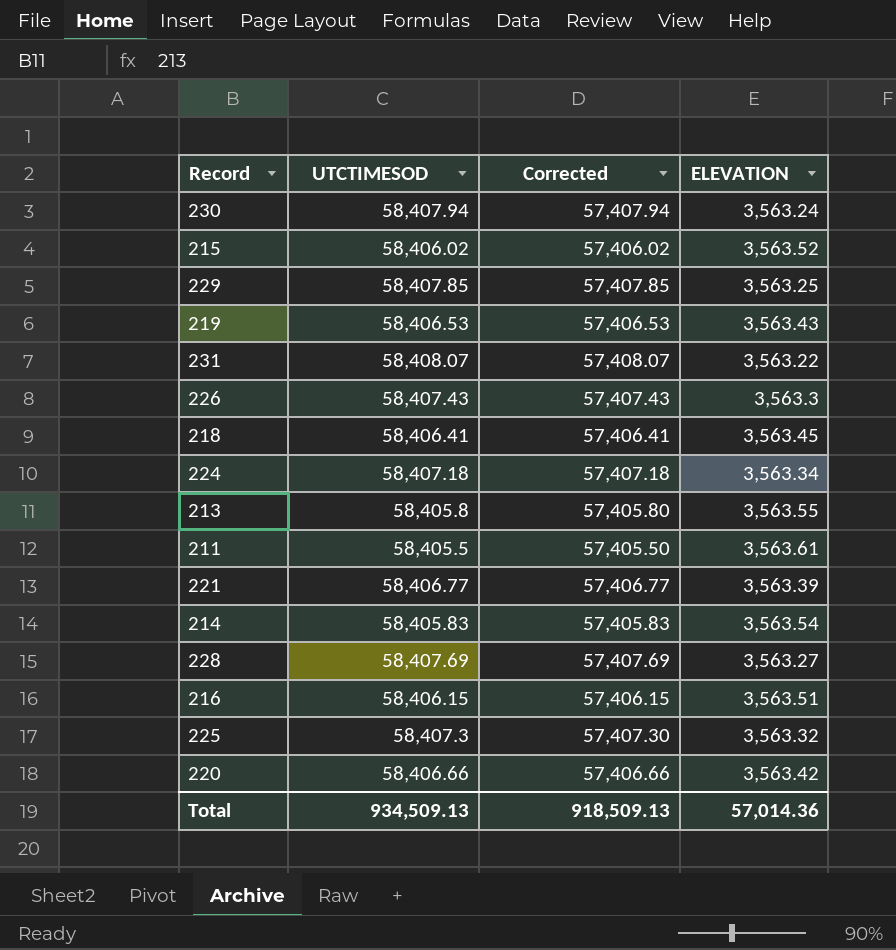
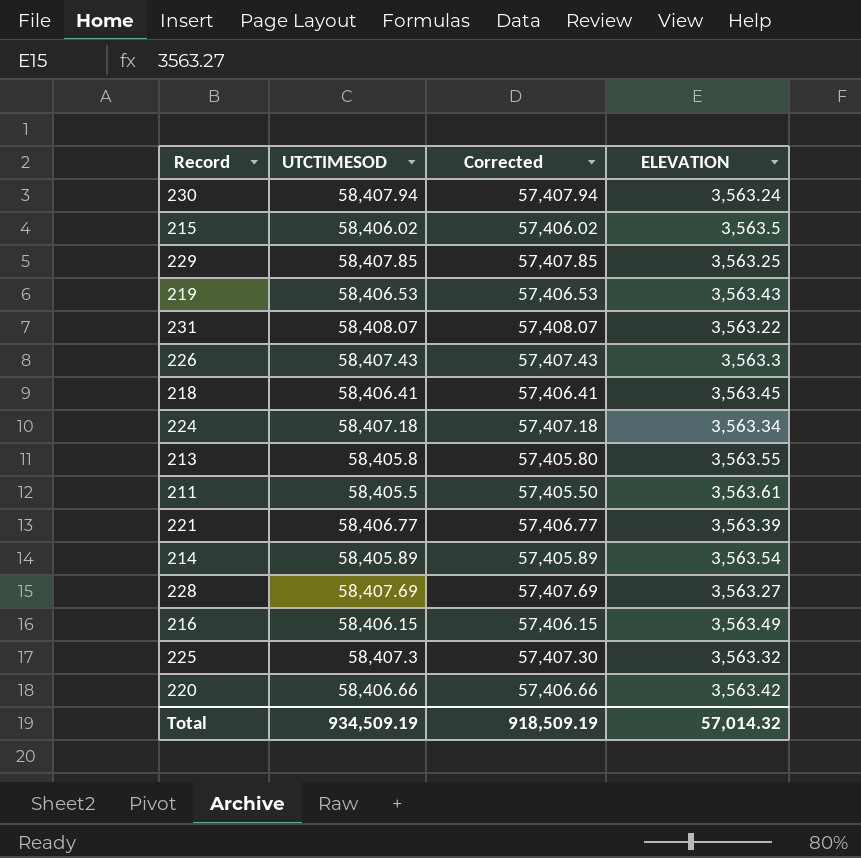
215 | ELEVATION: 3,563.52 -> 3,563.5
214 | UTCTIMESOD: 58,405.83 -> 58,405.89
214 | Corrected: 57,405.83 -> 57,405.89
216 | ELEVATION: 3,563.51 -> 3,563.49
Total | UTCTIMESOD: 934,509.13 -> 934,509.19
Total | Corrected: 918,509.13 -> 918,509.19
Total | ELEVATION: 57,014.36 -> 57,014.32

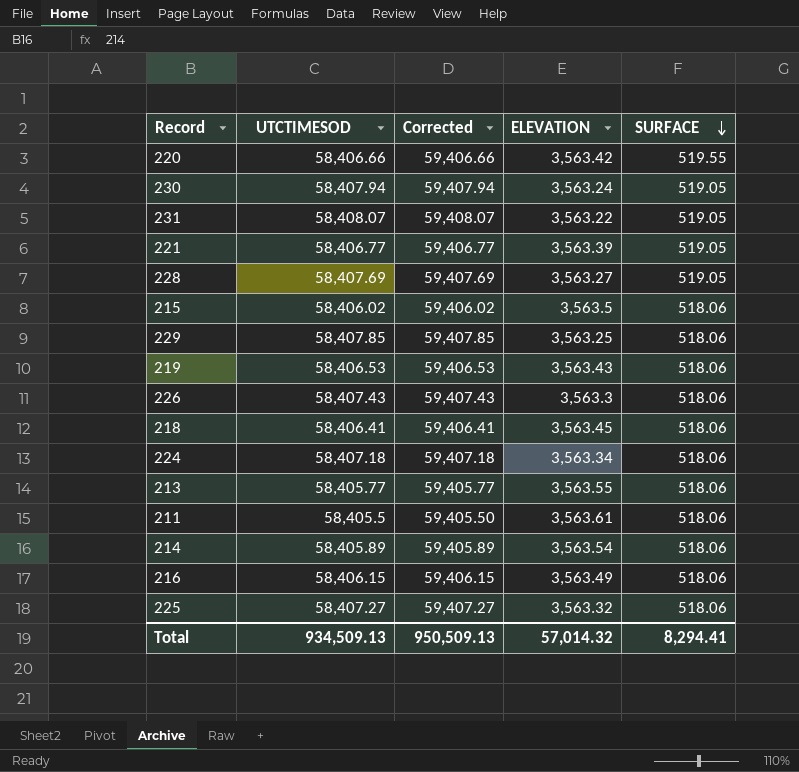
row order: none -> SURFACE descending
column Corrected | formula: [UTCTIMESOD] - 1000 -> [UTCTIMESOD] + 1000
column SURFACE | position: none -> 5
213 | UTCTIMESOD: 58,405.8 -> 58,405.77
225 | UTCTIMESOD: 58,407.3 -> 58,407.27
Total | UTCTIMESOD: 934,509.19 -> 934,509.13
Total | Corrected: 918,509.19 -> 950,509.13

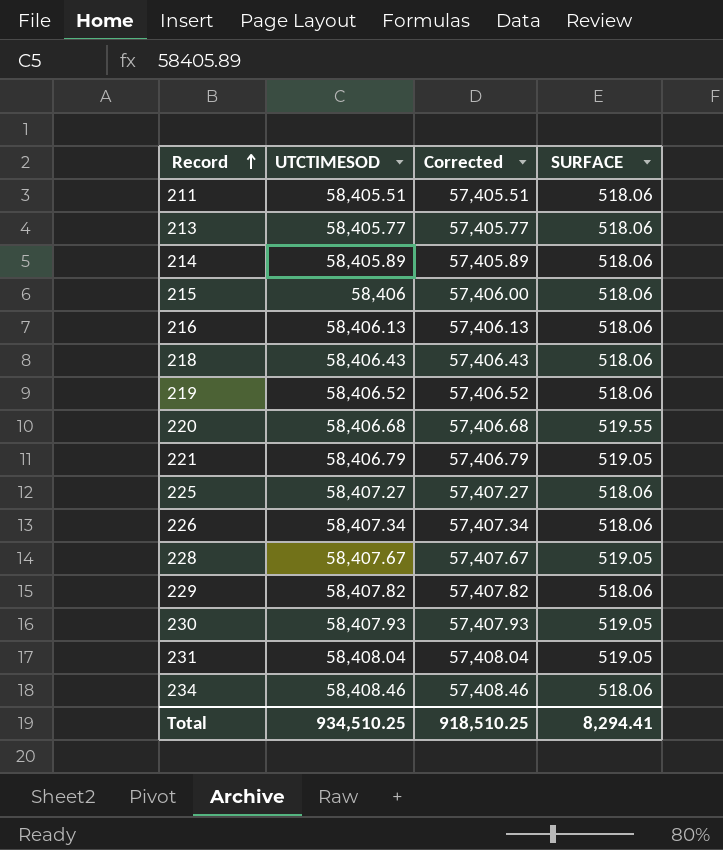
row order: SURFACE descending -> Record ascending
column ELEVATION | position: 4 -> none
column Corrected | formula: [UTCTIMESOD] + 1000 -> [UTCTIMESOD] - 1000
row 224: 58,407.18 | 59,407.18 | 3,563.34 | 518.06 -> none
211 | UTCTIMESOD: 58,405.5 -> 58,405.51
215 | UTCTIMESOD: 58,406.02 -> 58,406
216 | UTCTIMESOD: 58,406.15 -> 58,406.13
218 | UTCTIMESOD: 58,406.41 -> 58,406.43
219 | UTCTIMESOD: 58,406.53 -> 58,406.52
220 | UTCTIMESOD: 58,406.66 -> 58,406.68
221 | UTCTIMESOD: 58,406.77 -> 58,406.79
226 | UTCTIMESOD: 58,407.43 -> 58,407.34
228 | UTCTIMESOD: 58,407.69 -> 58,407.67
229 | UTCTIMESOD: 58,407.85 -> 58,407.82
230 | UTCTIMESOD: 58,407.94 -> 58,407.93
231 | UTCTIMESOD: 58,408.07 -> 58,408.04
row 234: none -> 58,408.46 | 57,408.46 | 518.06
Total | UTCTIMESOD: 934,509.13 -> 934,510.25
Total | Corrected: 950,509.13 -> 918,510.25

